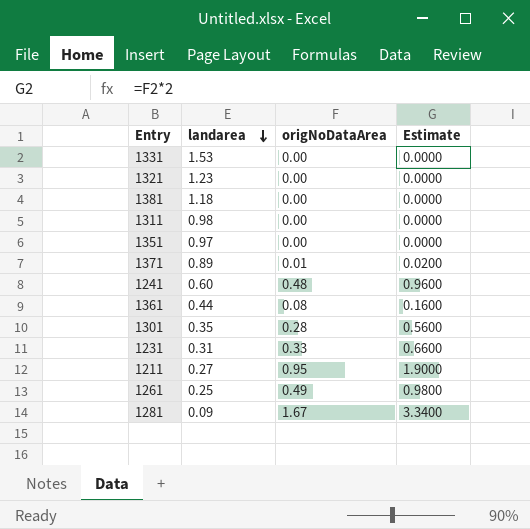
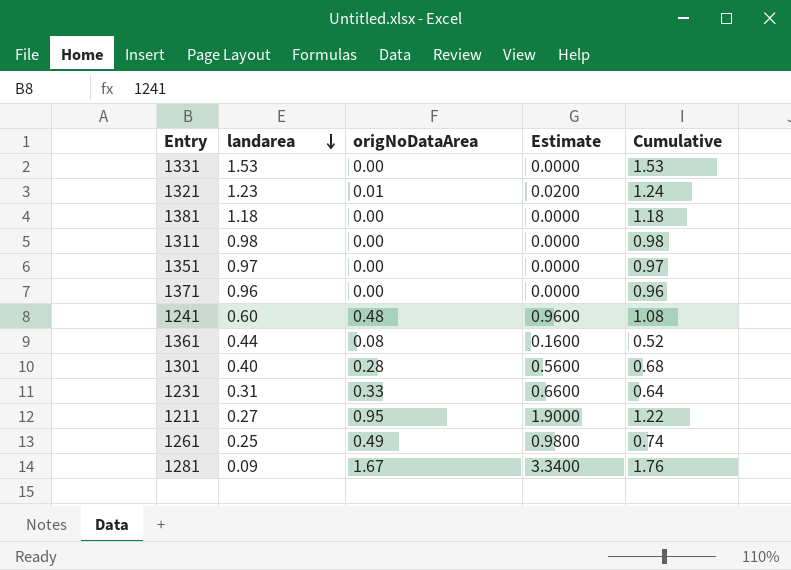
column Cumulative | formula: none -> [landarea] + [origNoDataArea]
1321 | origNoDataArea: 0.00 -> 0.01
1321 | Estimate: 0.0000 -> 0.0200
1371 | landarea: 0.89 -> 0.96
1371 | origNoDataArea: 0.01 -> 0.00
1371 | Estimate: 0.0200 -> 0.0000
1301 | landarea: 0.35 -> 0.40

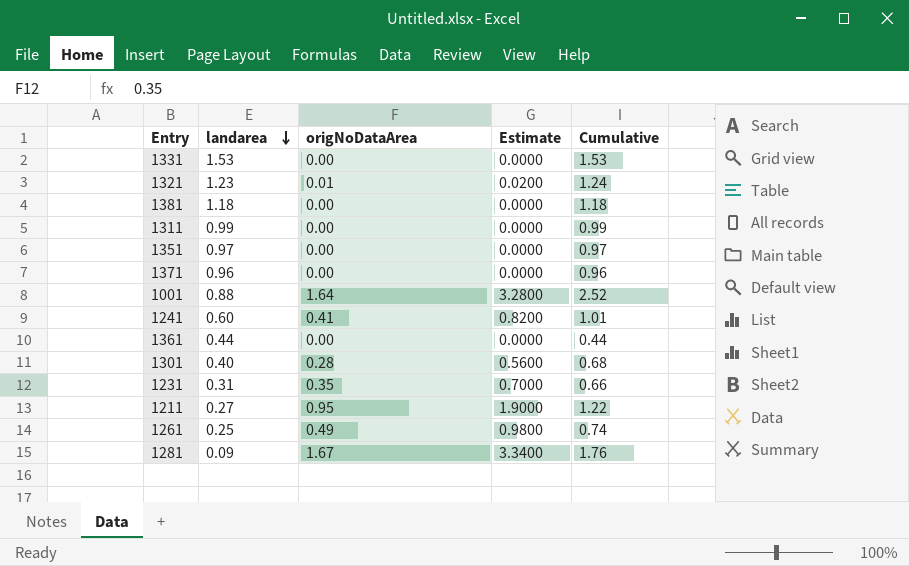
1311 | landarea: 0.98 -> 0.99
1311 | Cumulative: 0.98 -> 0.99
row 1001: none -> 0.88 | 1.64 | 3.2800 | 2.52
1241 | origNoDataArea: 0.48 -> 0.41
1241 | Estimate: 0.9600 -> 0.8200
1241 | Cumulative: 1.08 -> 1.01
1361 | origNoDataArea: 0.08 -> 0.00
1361 | Estimate: 0.1600 -> 0.0000
1361 | Cumulative: 0.52 -> 0.44
1231 | origNoDataArea: 0.33 -> 0.35
1231 | Estimate: 0.6600 -> 0.7000
1231 | Cumulative: 0.64 -> 0.66

